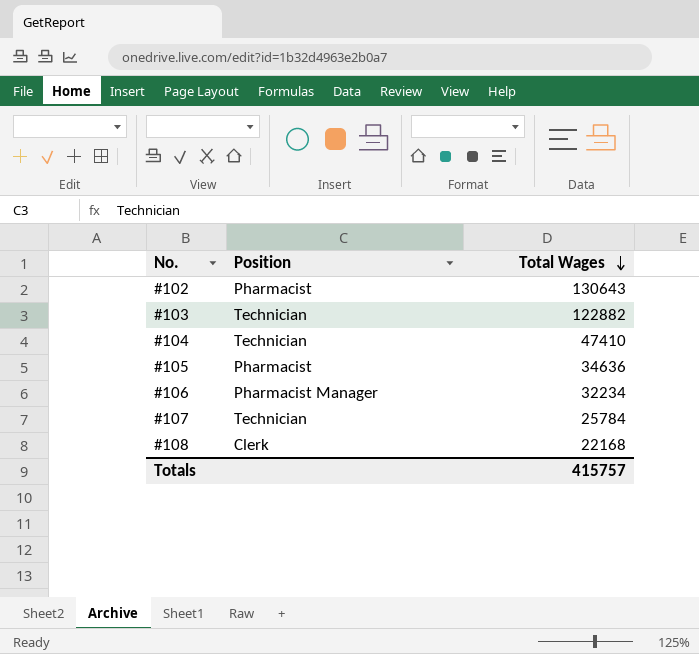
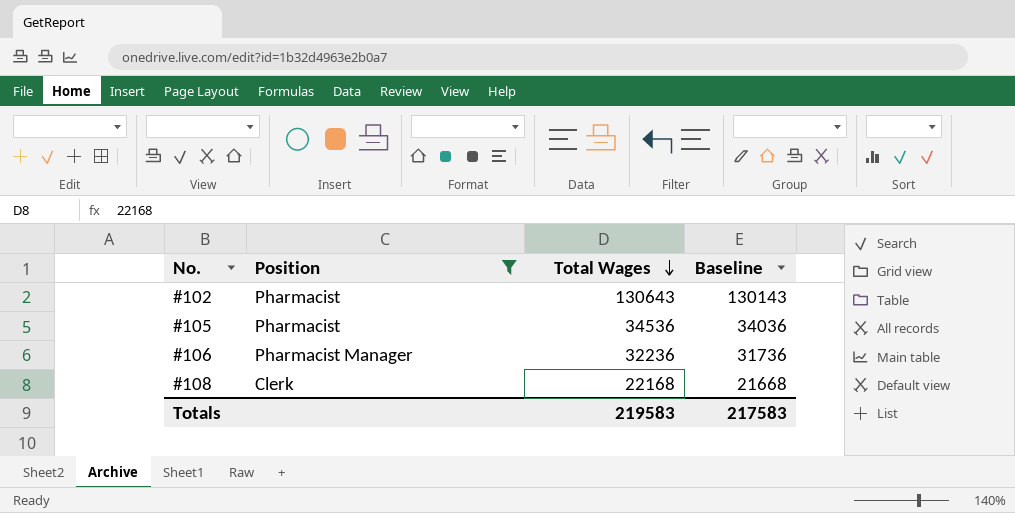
filter: none -> Position != Technician
column Baseline | formula: none -> [Total Wages] - 500
#105 | Total Wages: 34636 -> 34536
#106 | Total Wages: 32234 -> 32236
Totals | Total Wages: 415757 -> 219583

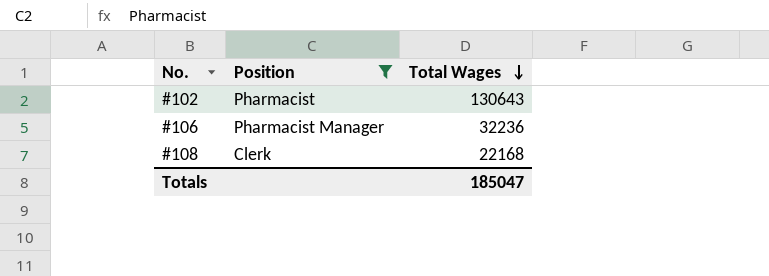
column Baseline | formula: [Total Wages] - 500 -> none
row #105: Pharmacist | 34536 | 34036 -> none
Totals | Total Wages: 219583 -> 185047

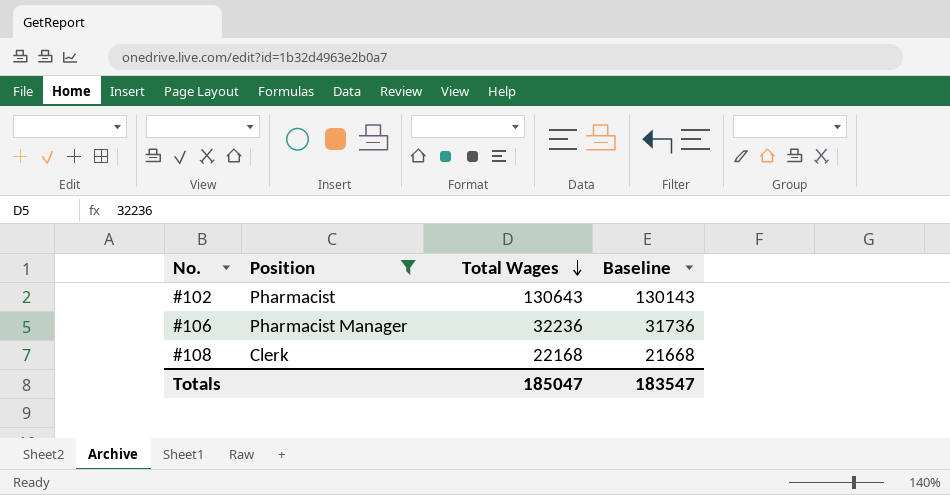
column Baseline | formula: none -> [Total Wages] - 500

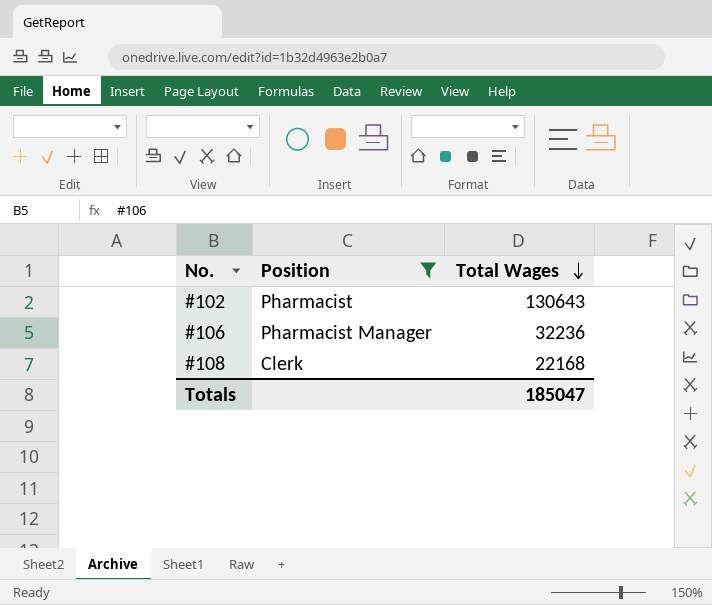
column Baseline | formula: [Total Wages] - 500 -> none

